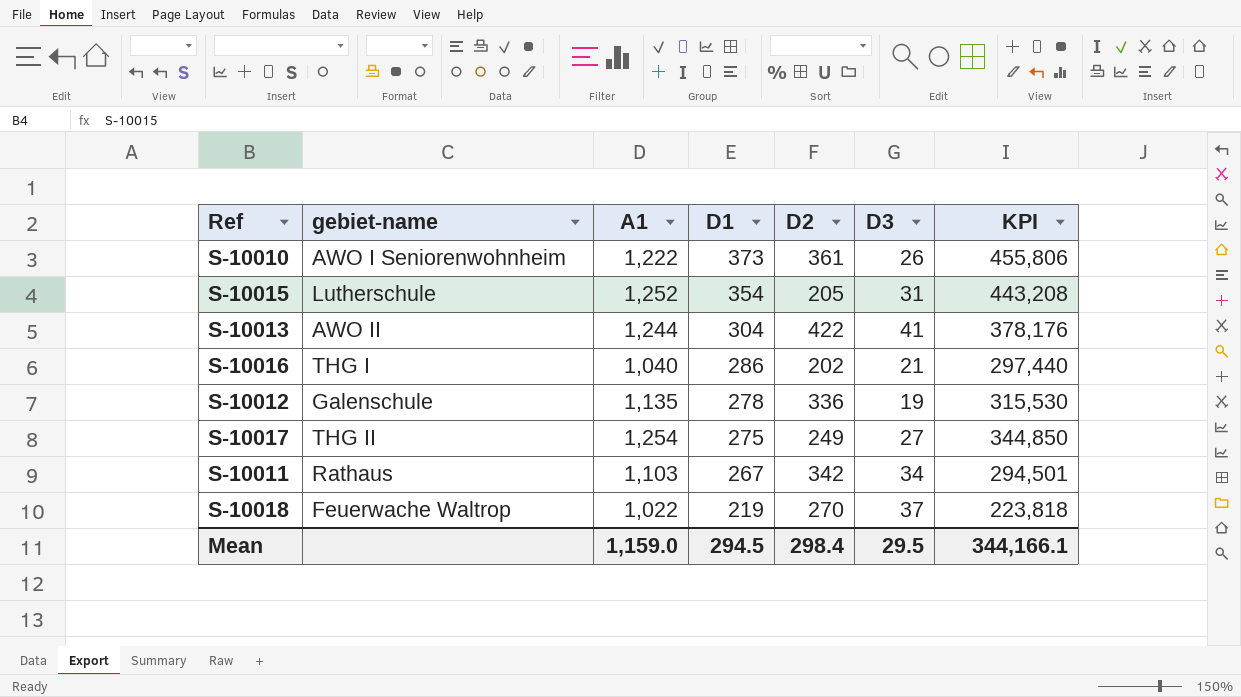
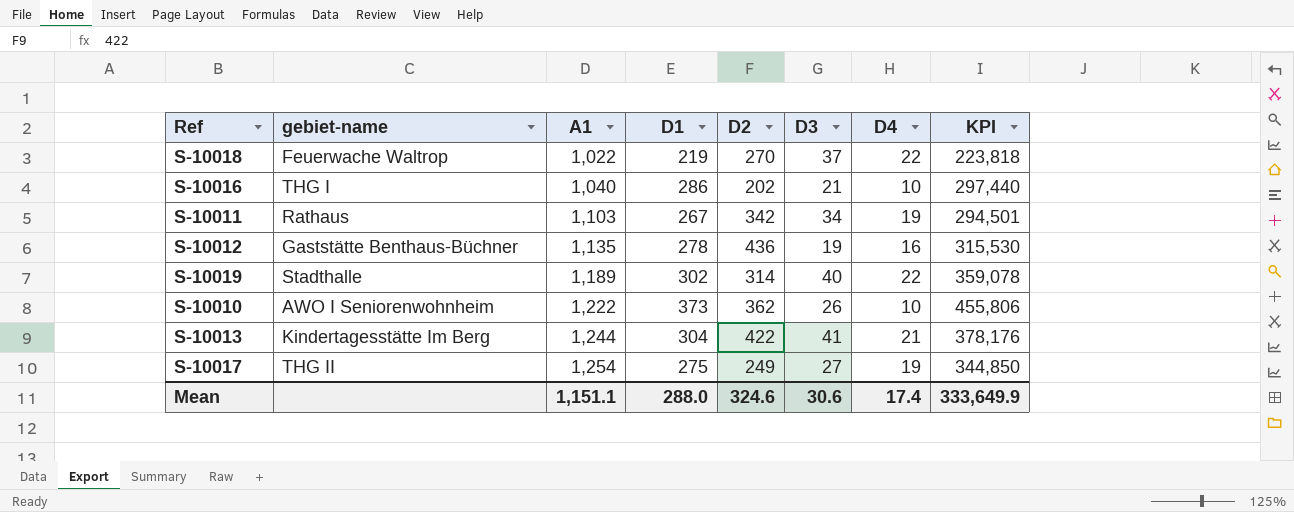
row order: D1 descending -> A1 ascending
column D4 | position: none -> 7
row S-10015: Lutherschule | 1,252 | 354 | 205 | 31 | 443,208 -> none
S-10012 | gebiet-name: Galenschule -> Gaststätte Benthaus-Büchner
S-10012 | D2: 336 -> 436
row S-10019: none -> Stadthalle | 1,189 | 302 | 314 | 40 | 22 | 359,078
S-10010 | D2: 361 -> 362
S-10013 | gebiet-name: AWO II -> Kindertagesstätte Im Berg
Mean | A1: 1,159.0 -> 1,151.1
Mean | D1: 294.5 -> 288.0
Mean | D2: 298.4 -> 324.6
Mean | D3: 29.5 -> 30.6
Mean | KPI: 344,166.1 -> 333,649.9

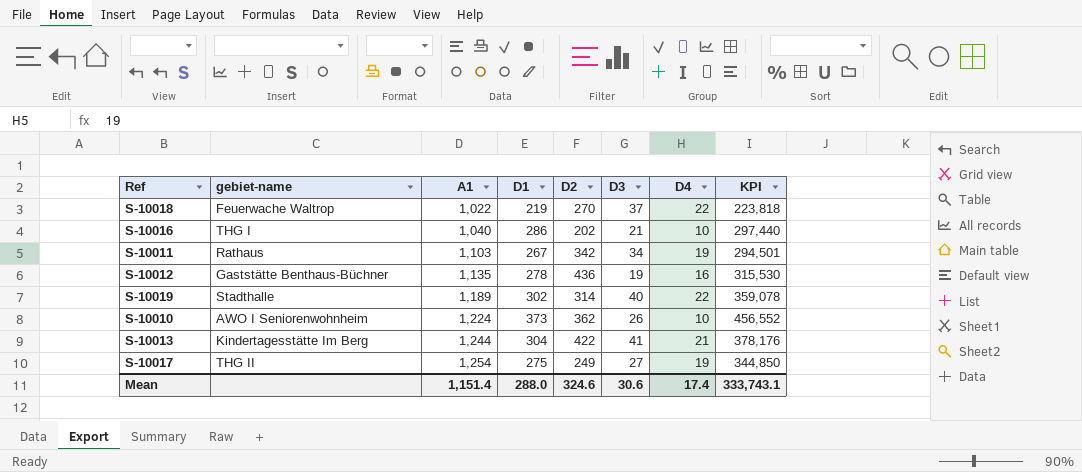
S-10010 | A1: 1,222 -> 1,224
S-10010 | KPI: 455,806 -> 456,552
Mean | A1: 1,151.1 -> 1,151.4
Mean | KPI: 333,649.9 -> 333,743.1

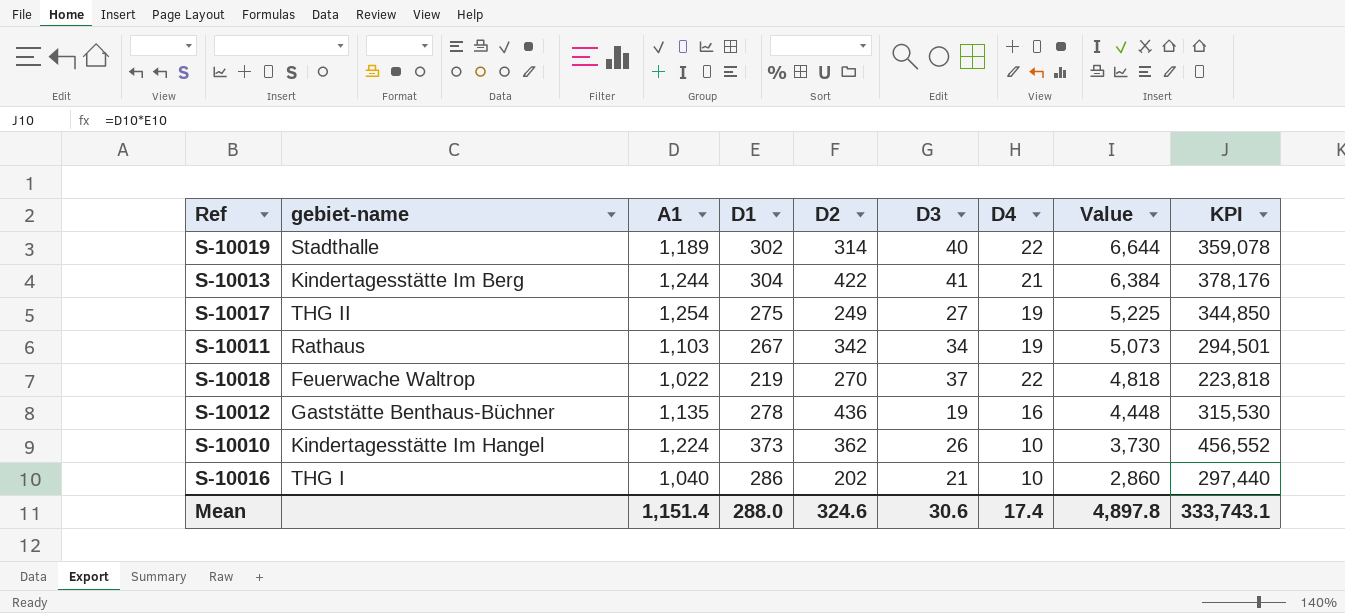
row order: A1 ascending -> Value descending
column Value | formula: none -> [D1] * [D4]
S-10010 | gebiet-name: AWO I Seniorenwohnheim -> Kindertagesstätte Im Hangel

